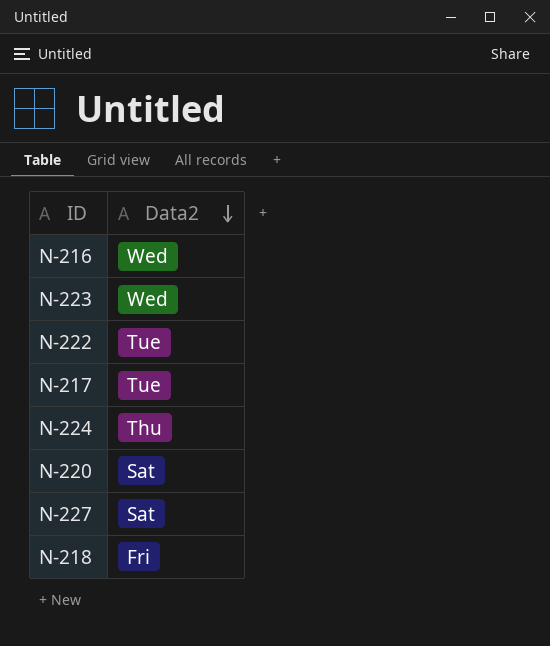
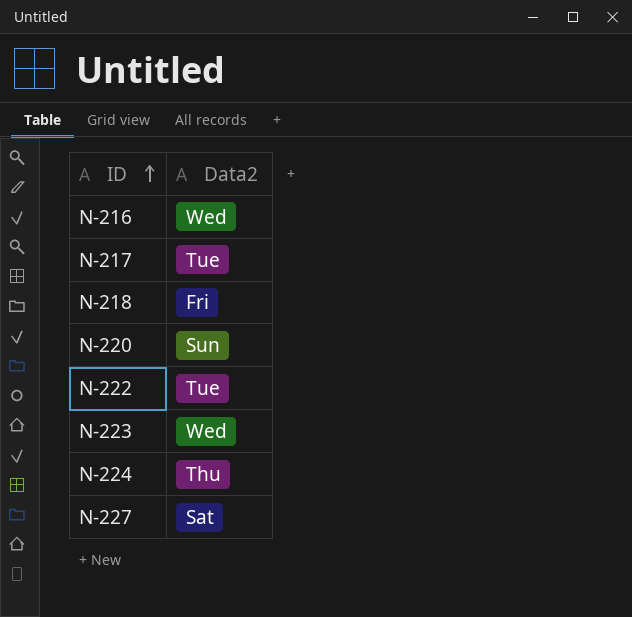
row order: Data2 descending -> ID ascending
N-220 | Data2: Sat -> Sun

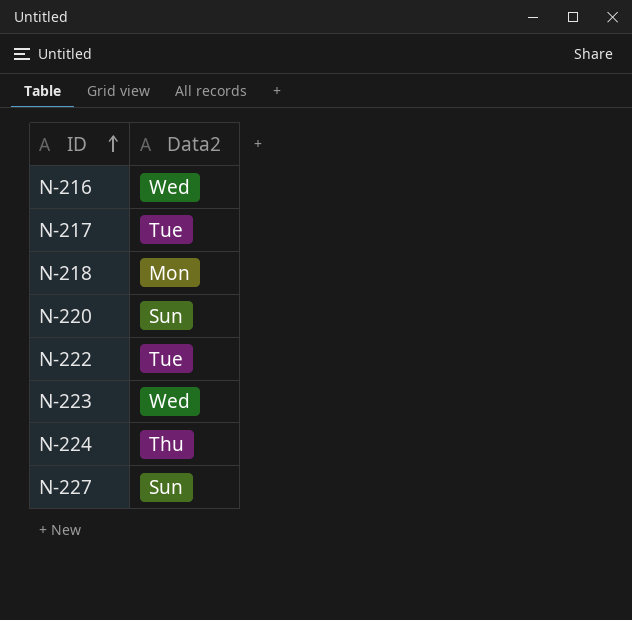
N-218 | Data2: Fri -> Mon
N-227 | Data2: Sat -> Sun

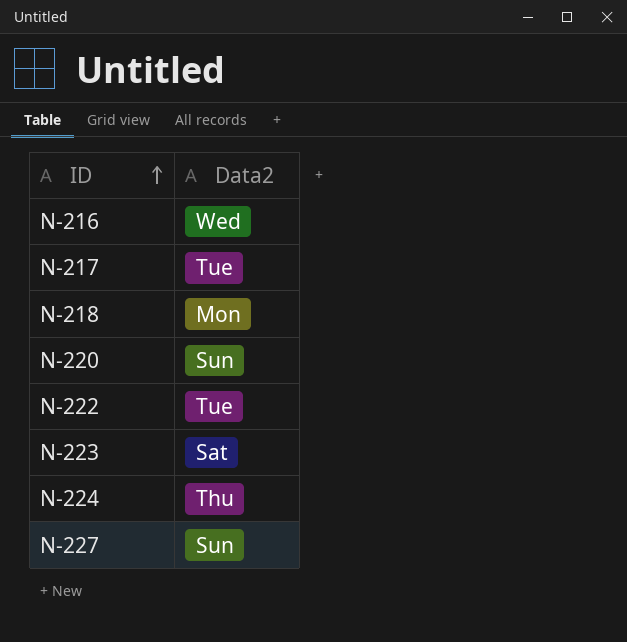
N-223 | Data2: Wed -> Sat

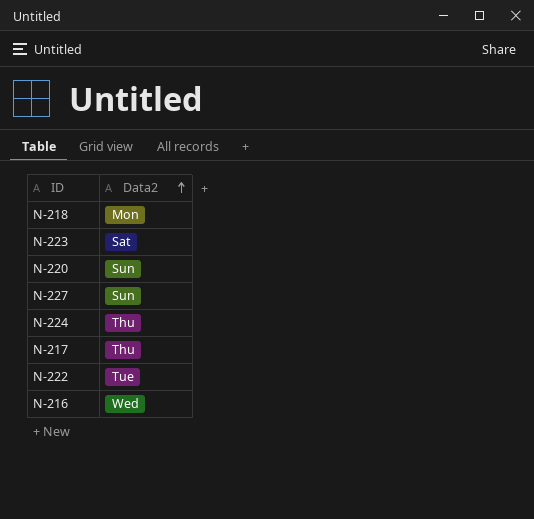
row order: ID ascending -> Data2 ascending
N-217 | Data2: Tue -> Thu

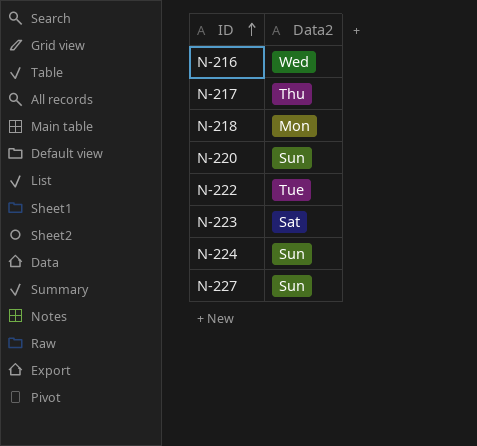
row order: Data2 ascending -> ID ascending
N-224 | Data2: Thu -> Sun

